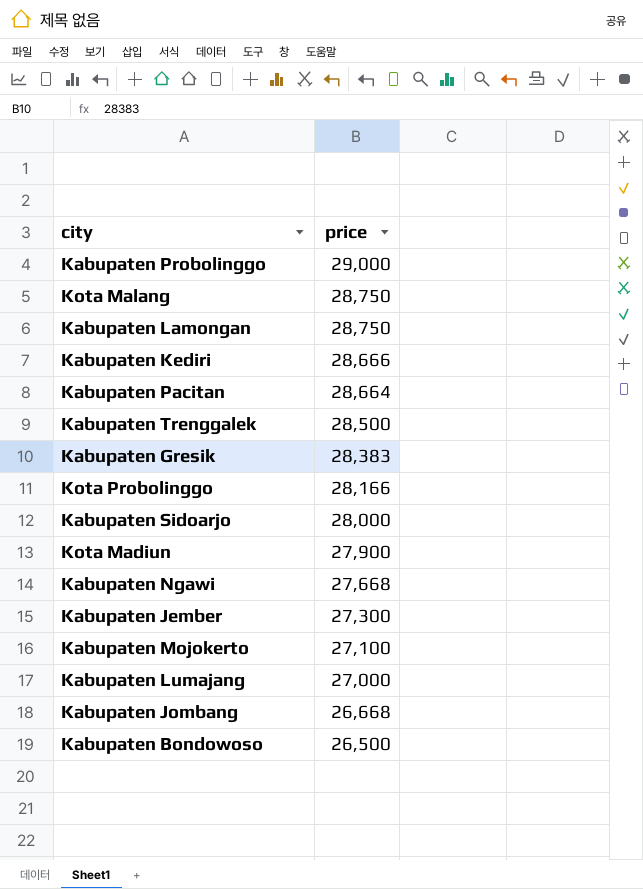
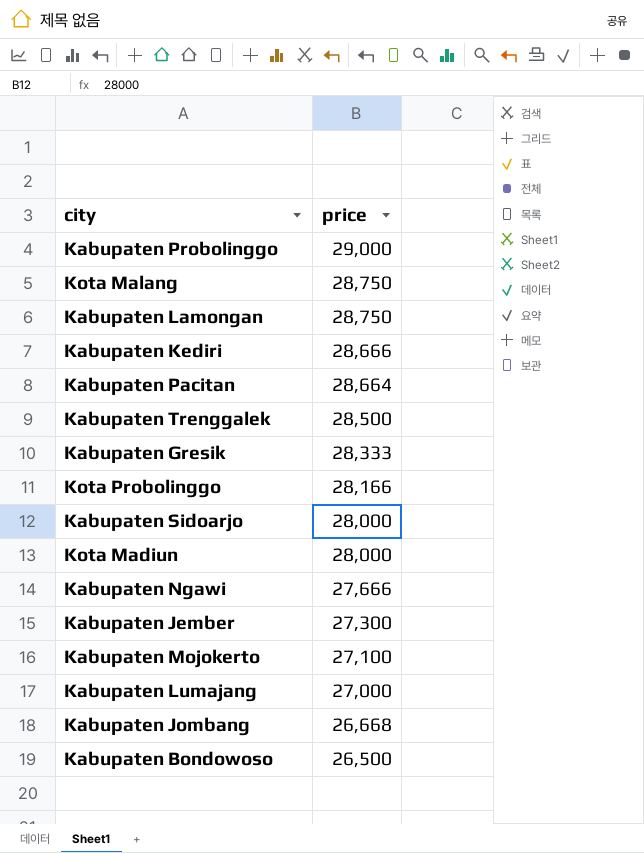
Kabupaten Gresik | price: 28,383 -> 28,333
Kota Madiun | price: 27,900 -> 28,000
Kabupaten Ngawi | price: 27,668 -> 27,666

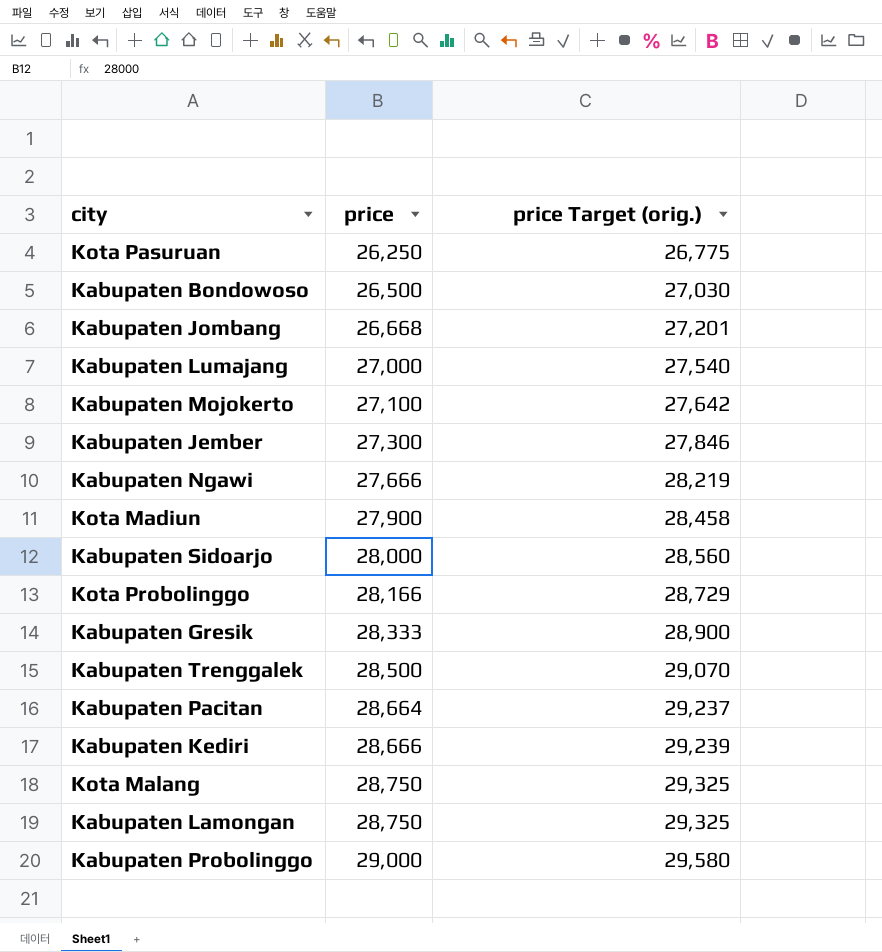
row order: price descending -> price ascending
column price Target (orig.) | formula: none -> [price] * 1.02
row Kota Pasuruan: none -> 26,250 | 26,775
Kota Madiun | price: 28,000 -> 27,900

